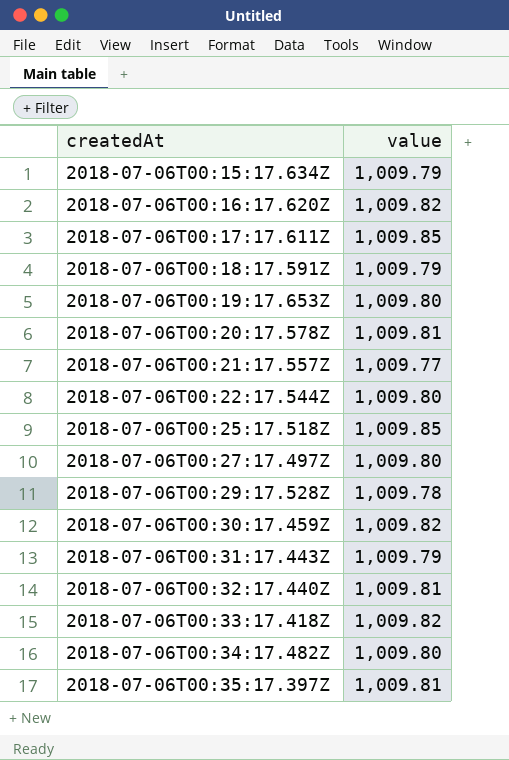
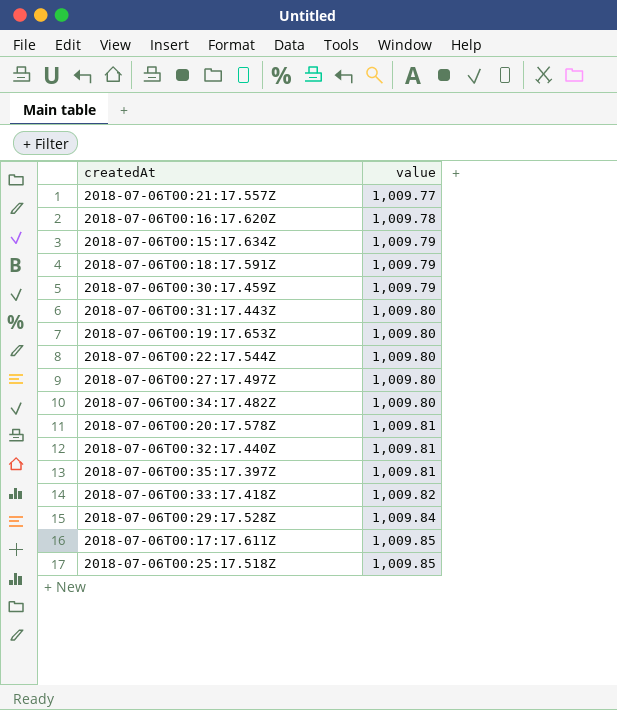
row order: createdAt ascending -> value ascending
2018-07-06T00:16:17.620Z | value: 1,009.82 -> 1,009.78
2018-07-06T00:30:17.459Z | value: 1,009.82 -> 1,009.79
2018-07-06T00:31:17.443Z | value: 1,009.79 -> 1,009.80
2018-07-06T00:29:17.528Z | value: 1,009.78 -> 1,009.84

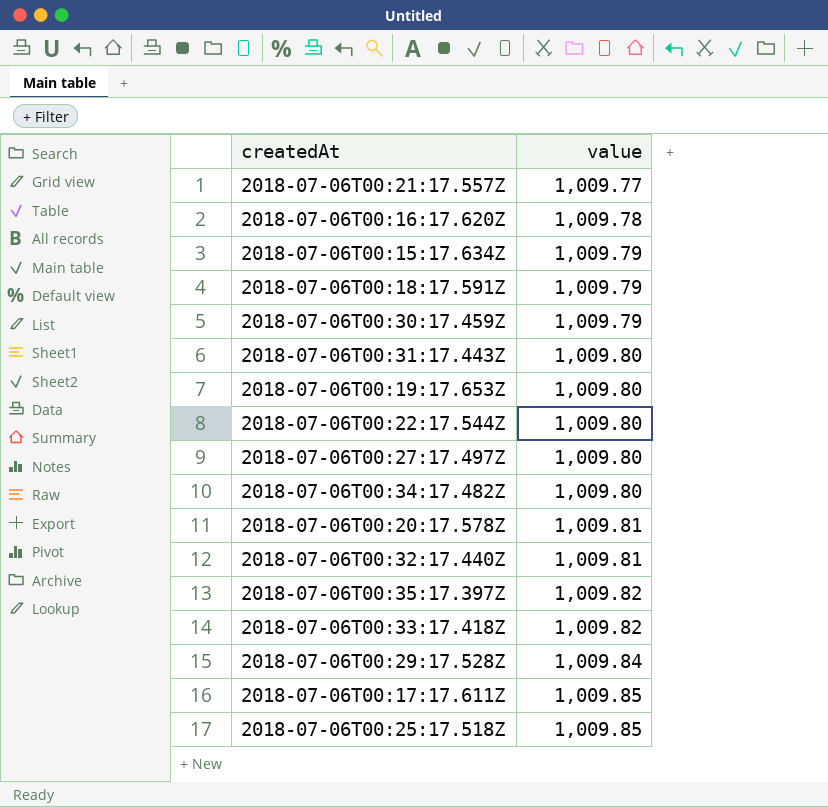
2018-07-06T00:35:17.397Z | value: 1,009.81 -> 1,009.82

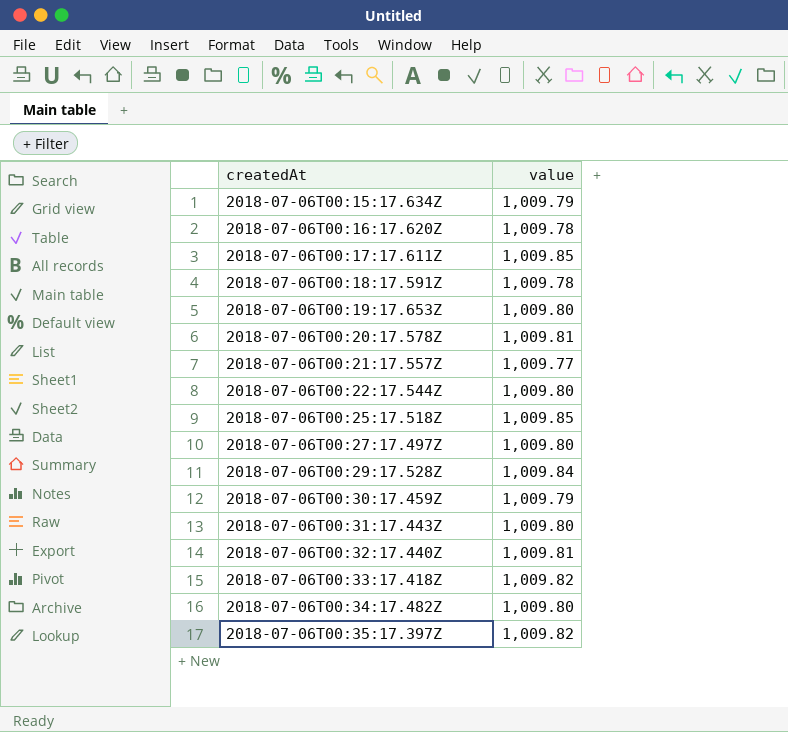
row order: value ascending -> createdAt ascending
2018-07-06T00:18:17.591Z | value: 1,009.79 -> 1,009.78

